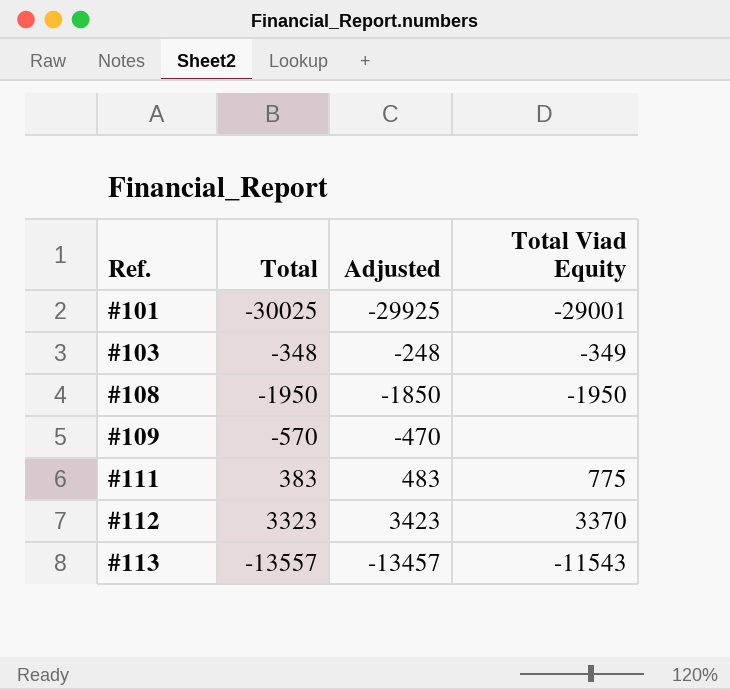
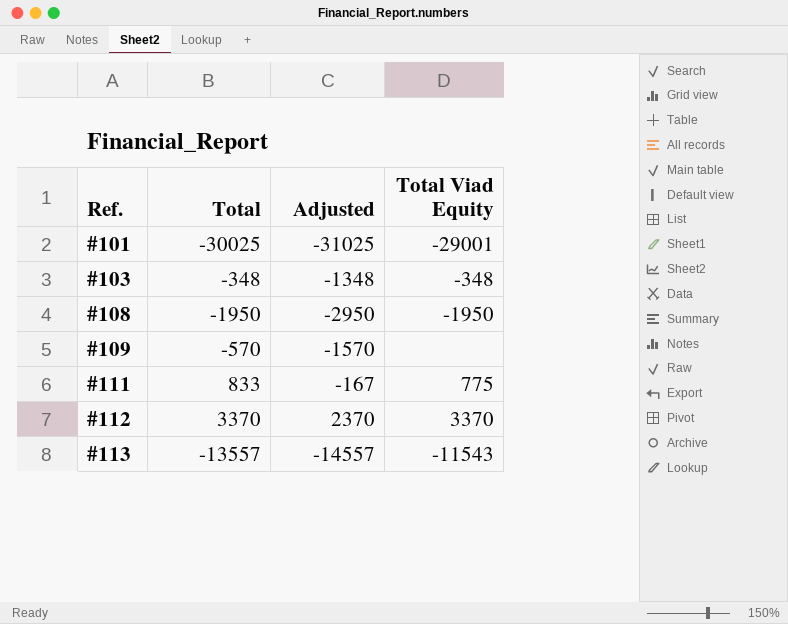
column Adjusted | formula: [Total] + 100 -> [Total] - 1000
#103 | Total Viad Equity: -349 -> -348
#111 | Total: 383 -> 833
#112 | Total: 3323 -> 3370

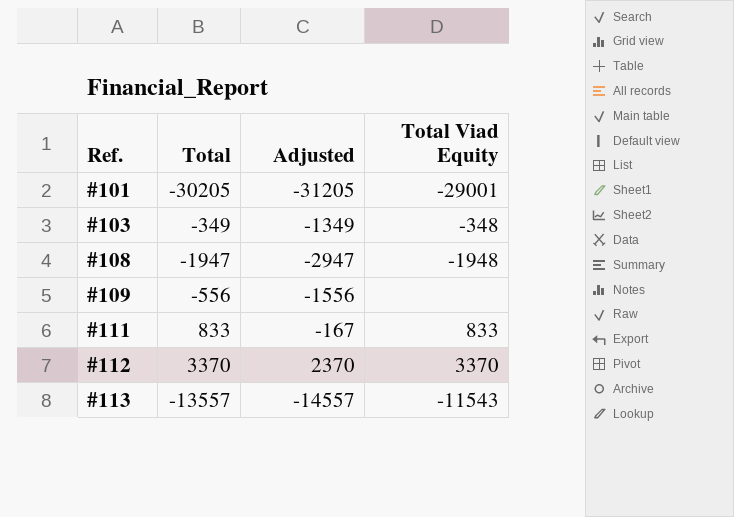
#101 | Total: -30025 -> -30205
#101 | Adjusted: -31025 -> -31205
#103 | Total: -348 -> -349
#103 | Adjusted: -1348 -> -1349
#108 | Total: -1950 -> -1947
#108 | Adjusted: -2950 -> -2947
#108 | Total Viad Equity: -1950 -> -1948
#109 | Total: -570 -> -556
#109 | Adjusted: -1570 -> -1556
#111 | Total Viad Equity: 775 -> 833

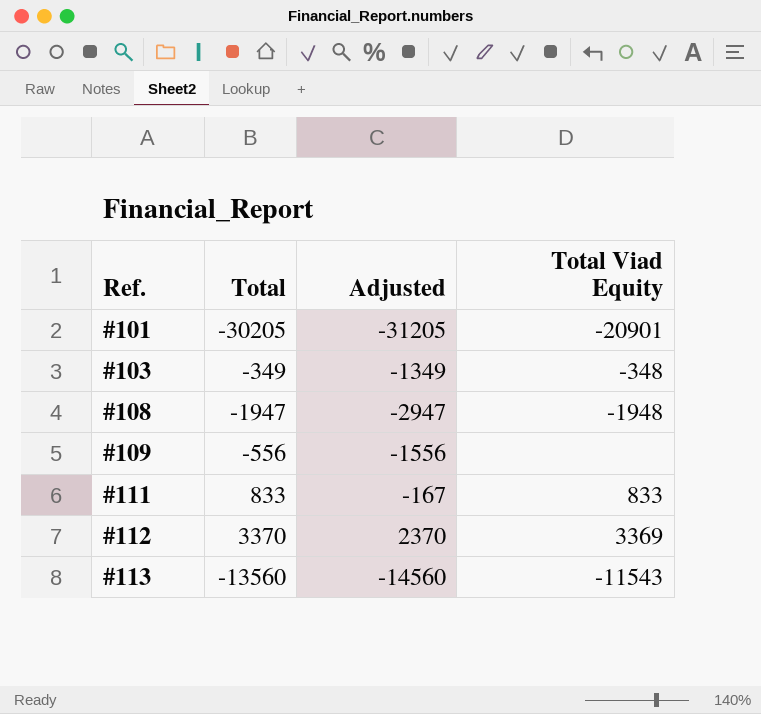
#101 | Total Viad Equity: -29001 -> -20901
#112 | Total Viad Equity: 3370 -> 3369
#113 | Total: -13557 -> -13560
#113 | Adjusted: -14557 -> -14560

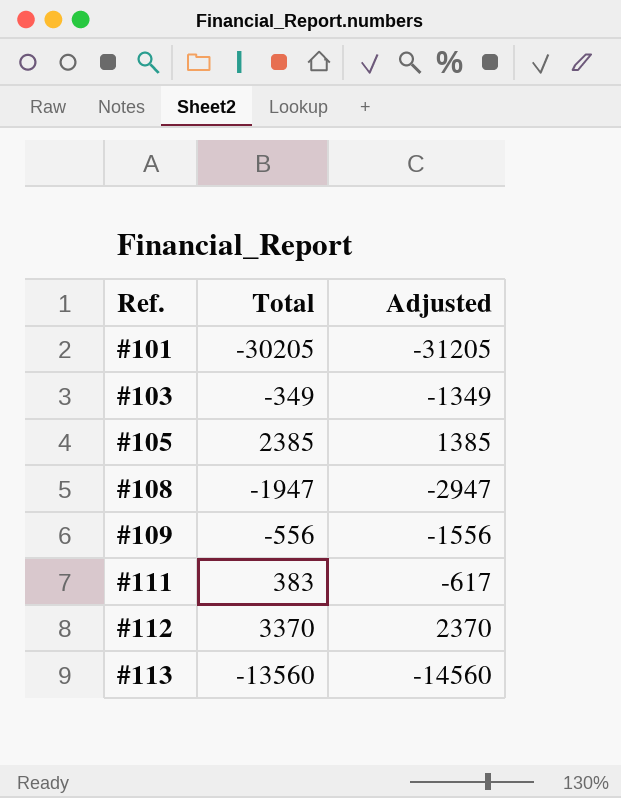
column Total Viad Equity | position: 4 -> none
row #105: none -> 2385 | 1385
#111 | Total: 833 -> 383
#111 | Adjusted: -167 -> -617

